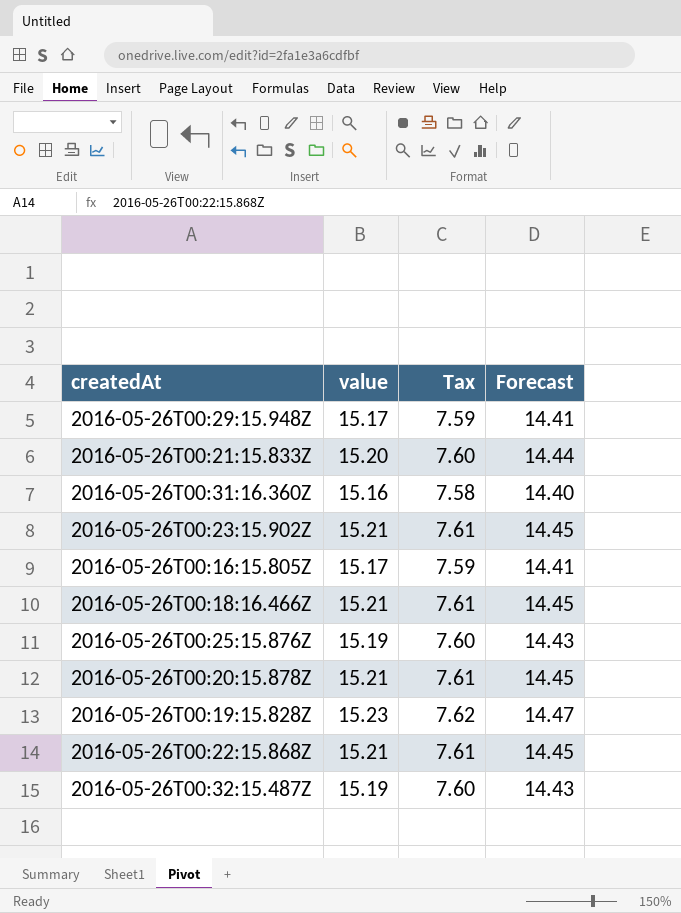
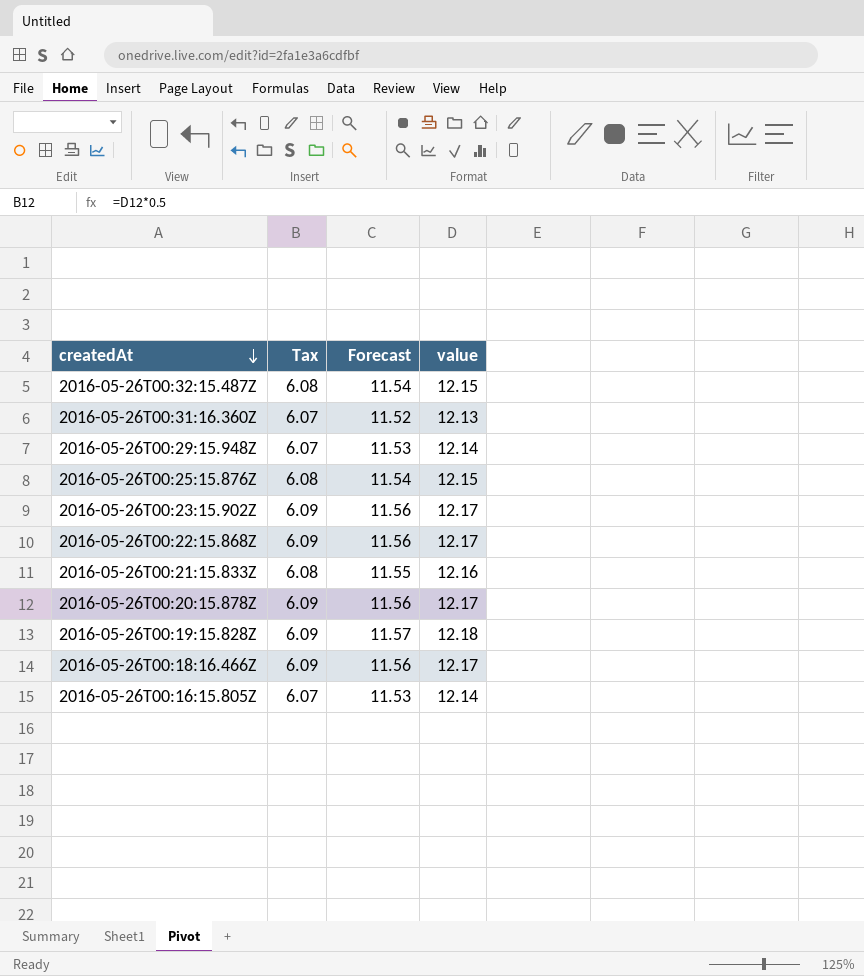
row order: none -> createdAt descending
column value | position: 2 -> 4
2016-05-26T00:32:15.487Z | Tax: 7.60 -> 6.08
2016-05-26T00:32:15.487Z | Forecast: 14.43 -> 11.54
2016-05-26T00:32:15.487Z | value: 15.19 -> 12.15
2016-05-26T00:31:16.360Z | Tax: 7.58 -> 6.07
2016-05-26T00:31:16.360Z | Forecast: 14.40 -> 11.52
2016-05-26T00:31:16.360Z | value: 15.16 -> 12.13
2016-05-26T00:29:15.948Z | Tax: 7.59 -> 6.07
2016-05-26T00:29:15.948Z | Forecast: 14.41 -> 11.53
2016-05-26T00:29:15.948Z | value: 15.17 -> 12.14
2016-05-26T00:25:15.876Z | Tax: 7.60 -> 6.08
2016-05-26T00:25:15.876Z | Forecast: 14.43 -> 11.54
2016-05-26T00:25:15.876Z | value: 15.19 -> 12.15
2016-05-26T00:23:15.902Z | Tax: 7.61 -> 6.09
2016-05-26T00:23:15.902Z | Forecast: 14.45 -> 11.56
2016-05-26T00:23:15.902Z | value: 15.21 -> 12.17
2016-05-26T00:22:15.868Z | Tax: 7.61 -> 6.09
2016-05-26T00:22:15.868Z | Forecast: 14.45 -> 11.56
2016-05-26T00:22:15.868Z | value: 15.21 -> 12.17
2016-05-26T00:21:15.833Z | Tax: 7.60 -> 6.08
2016-05-26T00:21:15.833Z | Forecast: 14.44 -> 11.55
2016-05-26T00:21:15.833Z | value: 15.20 -> 12.16
2016-05-26T00:20:15.878Z | Tax: 7.61 -> 6.09
2016-05-26T00:20:15.878Z | Forecast: 14.45 -> 11.56
2016-05-26T00:20:15.878Z | value: 15.21 -> 12.17
2016-05-26T00:19:15.828Z | Tax: 7.62 -> 6.09
2016-05-26T00:19:15.828Z | Forecast: 14.47 -> 11.57
2016-05-26T00:19:15.828Z | value: 15.23 -> 12.18
2016-05-26T00:18:16.466Z | Tax: 7.61 -> 6.09
2016-05-26T00:18:16.466Z | Forecast: 14.45 -> 11.56
2016-05-26T00:18:16.466Z | value: 15.21 -> 12.17
2016-05-26T00:16:15.805Z | Tax: 7.59 -> 6.07
2016-05-26T00:16:15.805Z | Forecast: 14.41 -> 11.53
2016-05-26T00:16:15.805Z | value: 15.17 -> 12.14

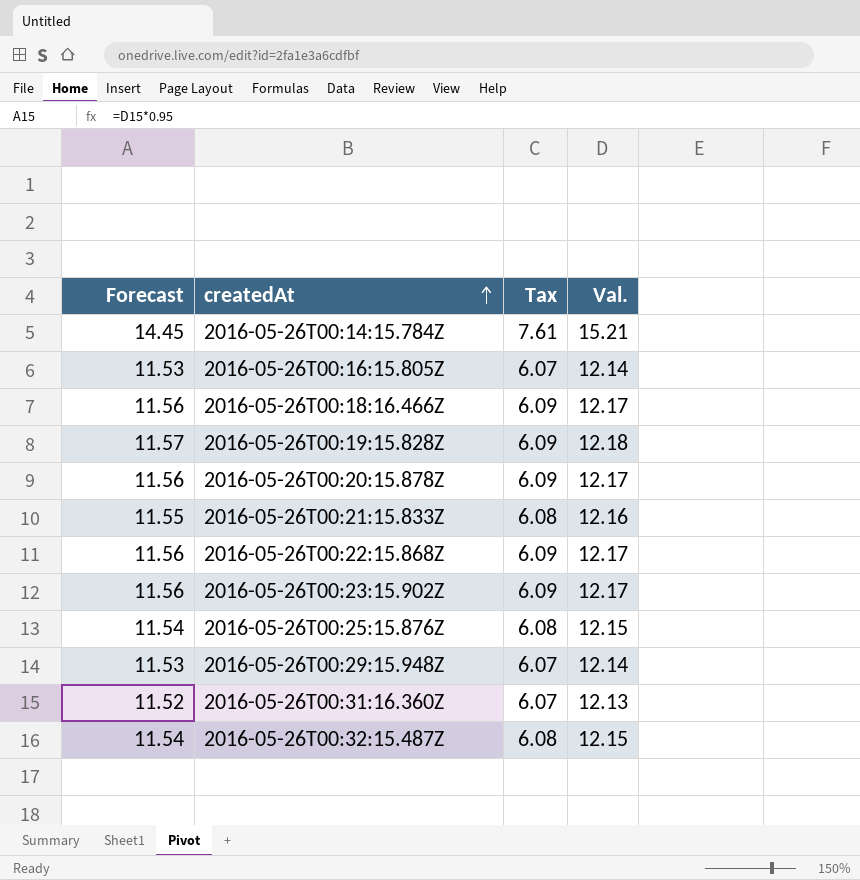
row order: createdAt descending -> createdAt ascending
column Forecast | position: 3 -> 1
column name: value -> Val.
row 2016-05-26T00:14:15.784Z: none -> 14.45 | 7.61 | 15.21

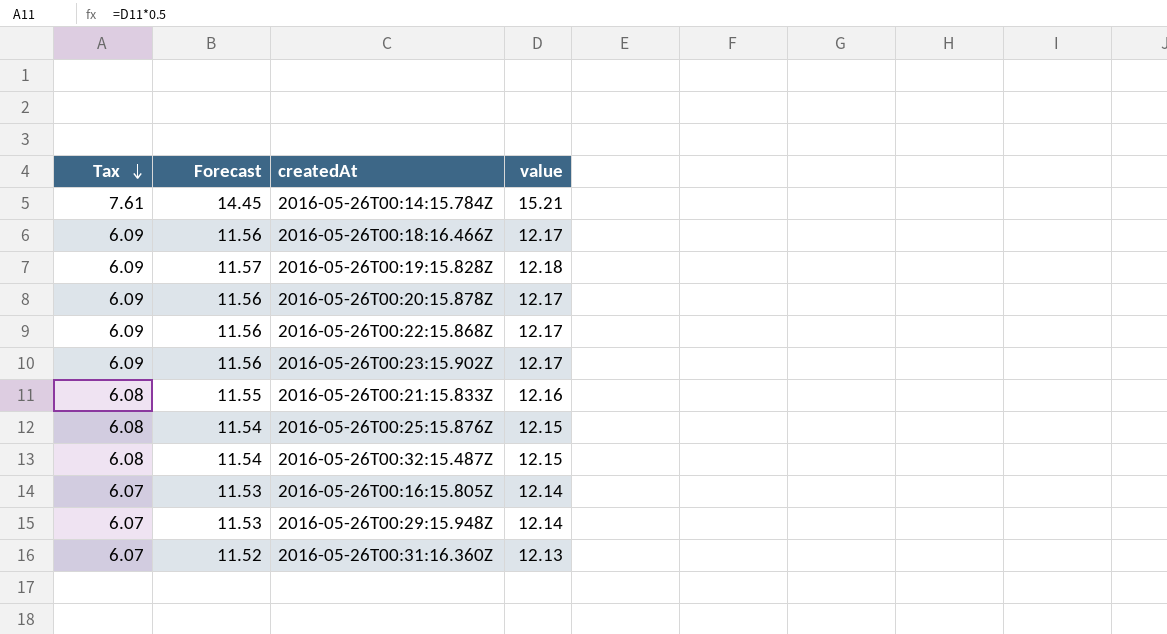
row order: createdAt ascending -> Tax descending
column Tax | position: 3 -> 1
column name: Val. -> value

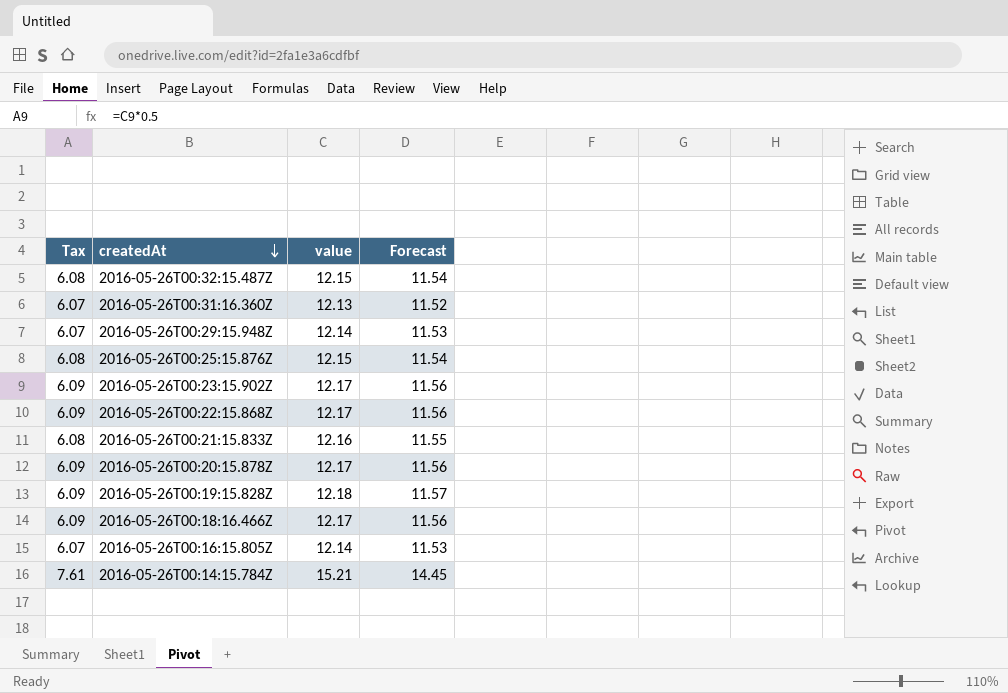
row order: Tax descending -> createdAt descending
column Forecast | position: 2 -> 4

